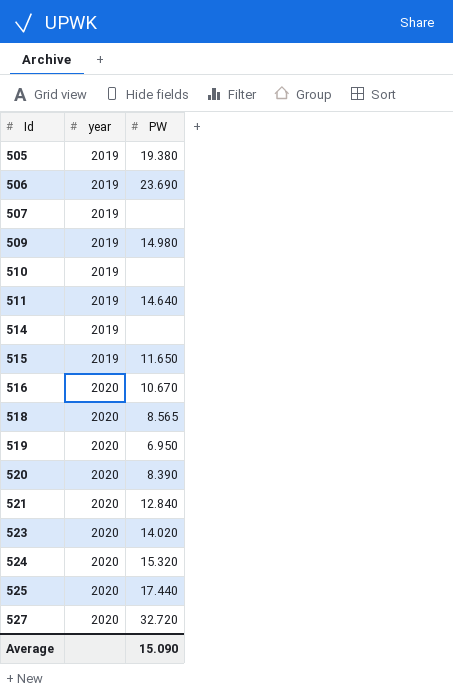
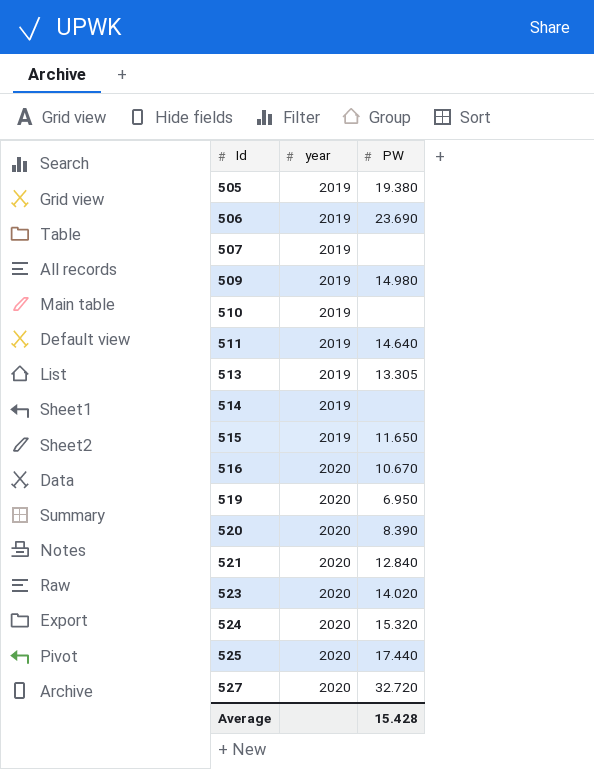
row 518: 2020 | 8.565 -> none
row 513: none -> 2019 | 13.305
Average | PW: 15.090 -> 15.428

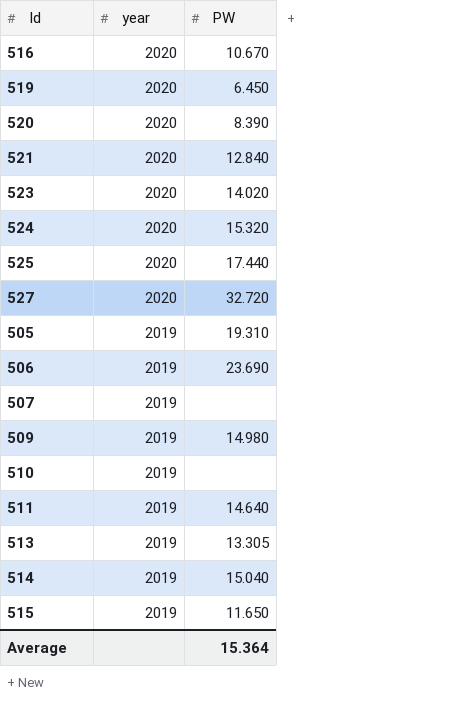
row order: Id ascending -> year descending
519 | PW: 6.950 -> 6.450
505 | PW: 19.380 -> 19.310
514 | PW: none -> 15.040
Average | PW: 15.428 -> 15.364

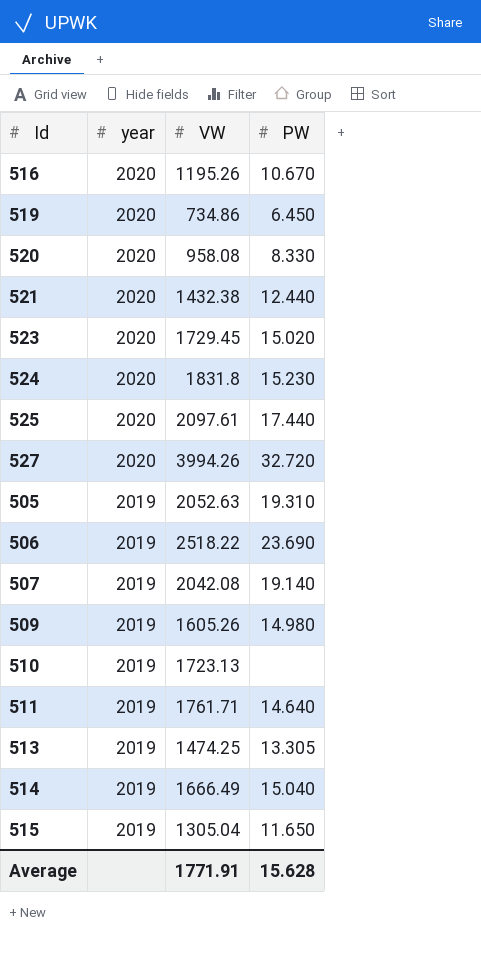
column VW | position: none -> 3
520 | PW: 8.390 -> 8.330
521 | PW: 12.840 -> 12.440
523 | PW: 14.020 -> 15.020
524 | PW: 15.320 -> 15.230
507 | PW: none -> 19.140
Average | PW: 15.364 -> 15.628

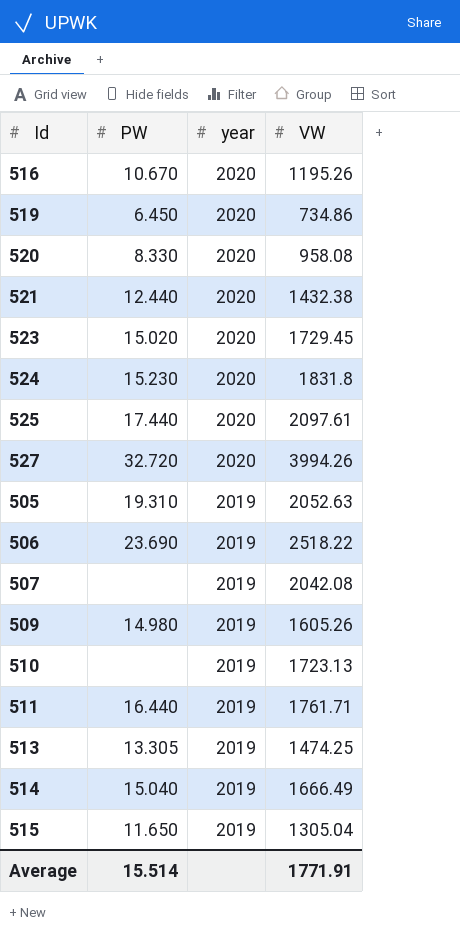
column PW | position: 4 -> 2
507 | PW: 19.140 -> none
511 | PW: 14.640 -> 16.440
Average | PW: 15.628 -> 15.514

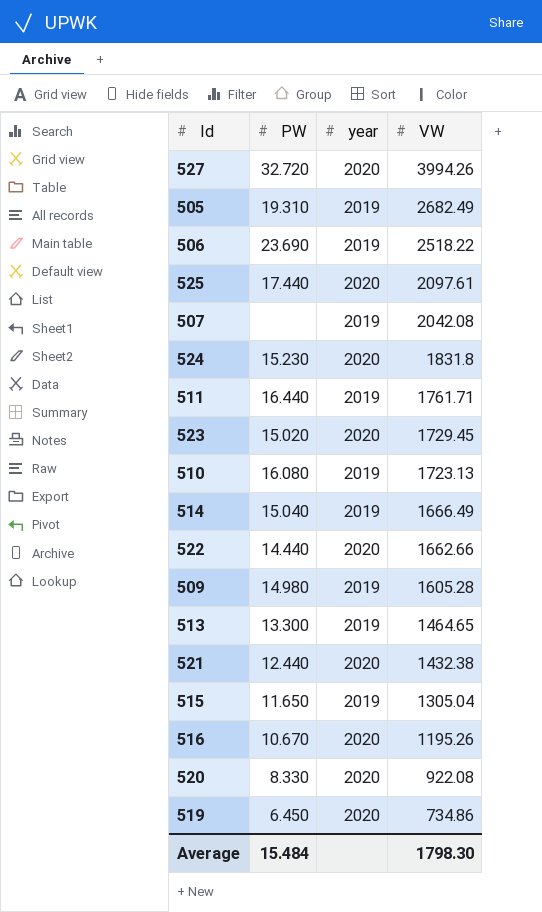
row order: year descending -> VW descending
505 | VW: 2052.63 -> 2682.49
510 | PW: none -> 16.080
row 522: none -> 14.440 | 2020 | 1662.66
509 | VW: 1605.26 -> 1605.28
513 | PW: 13.305 -> 13.300
513 | VW: 1474.25 -> 1464.65
520 | VW: 958.08 -> 922.08
Average | PW: 15.514 -> 15.484
Average | VW: 1771.91 -> 1798.30

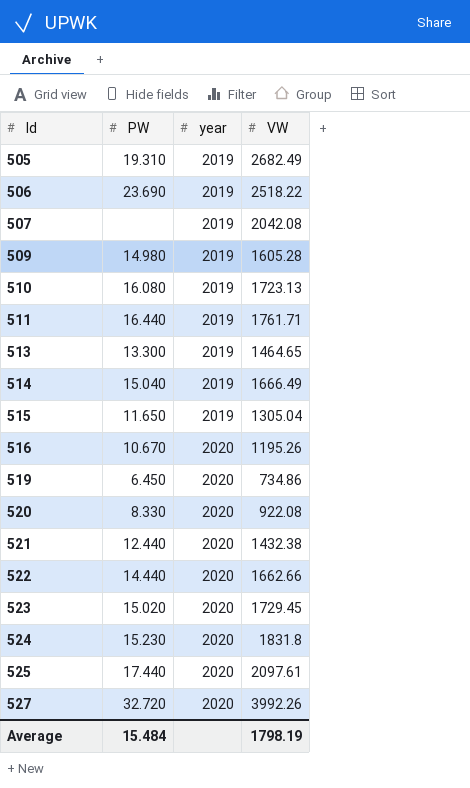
row order: VW descending -> Id ascending
527 | VW: 3994.26 -> 3992.26
Average | VW: 1798.30 -> 1798.19

